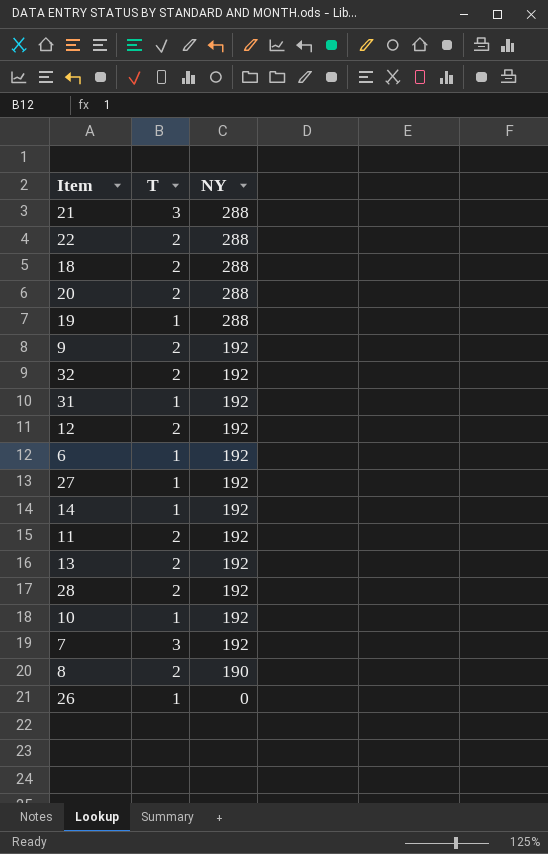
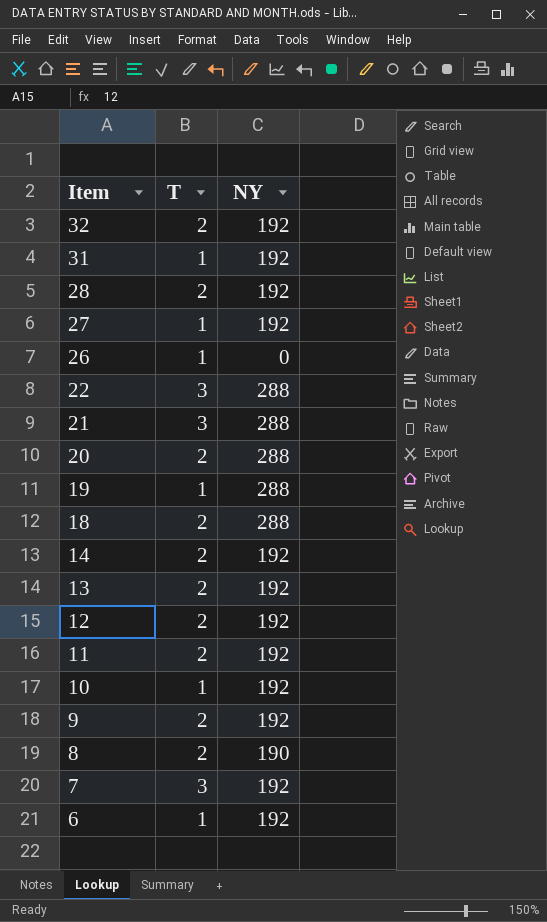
row order: NY descending -> Item descending
22 | T: 2 -> 3
14 | T: 1 -> 2

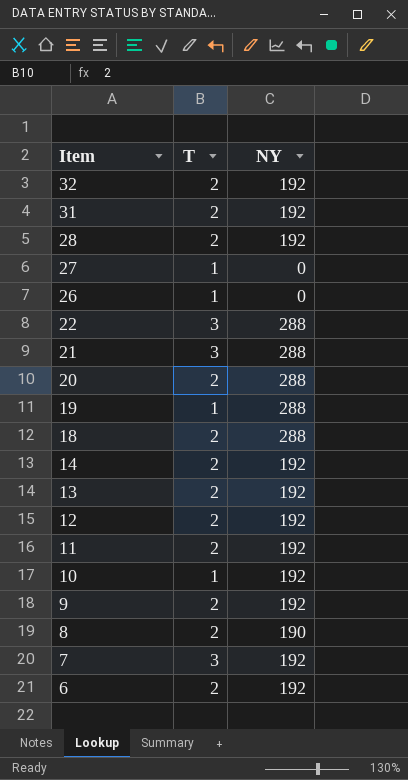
31 | T: 1 -> 2
27 | NY: 192 -> 0
6 | T: 1 -> 2

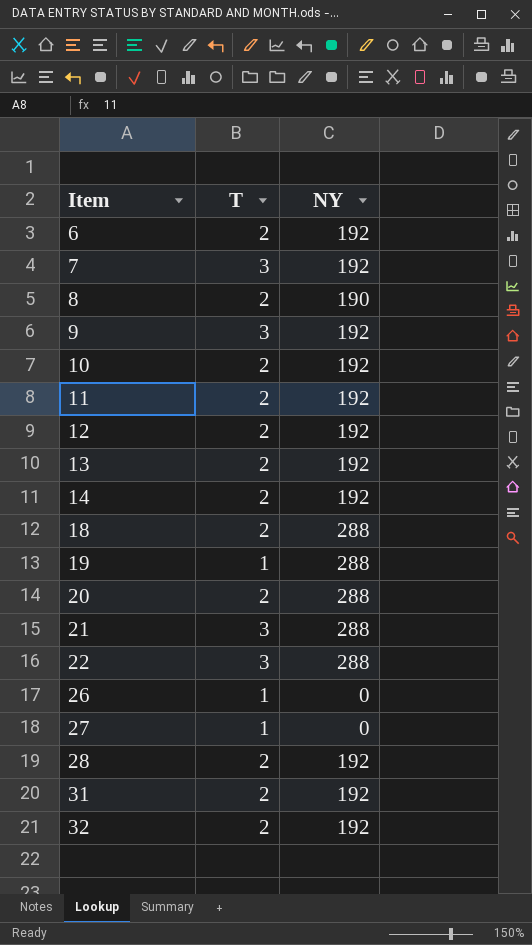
row order: Item descending -> Item ascending
9 | T: 2 -> 3
10 | T: 1 -> 2

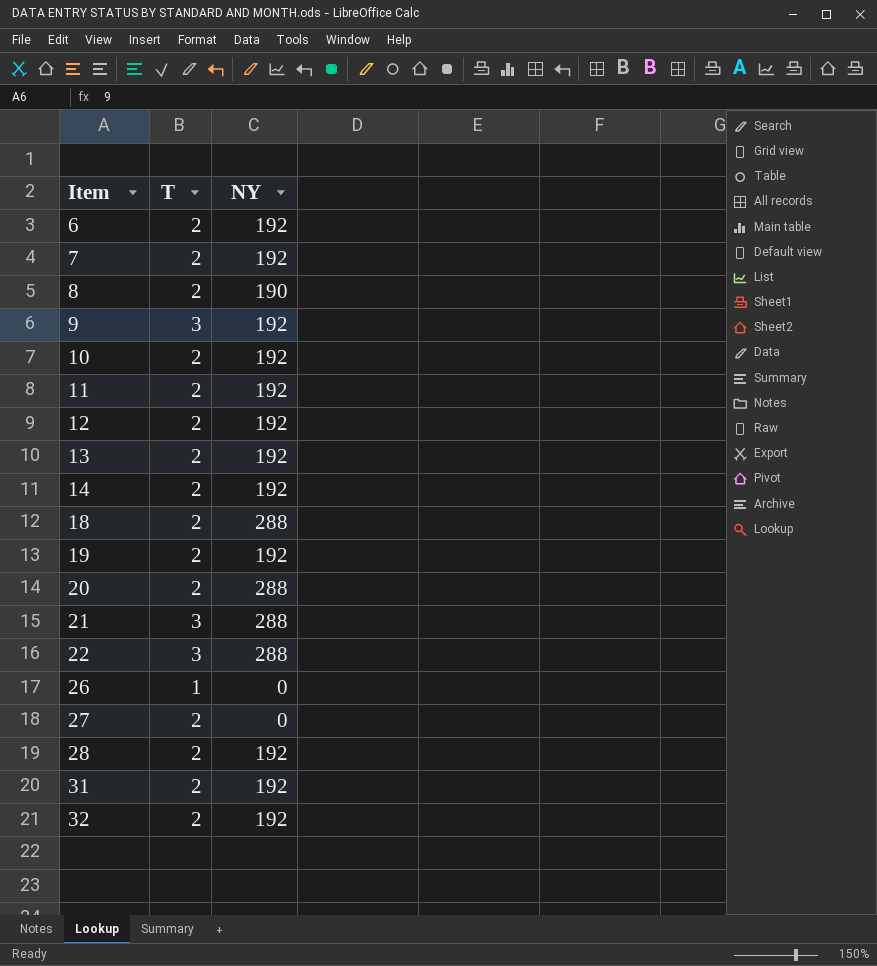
7 | T: 3 -> 2
19 | T: 1 -> 2
19 | NY: 288 -> 192
27 | T: 1 -> 2

